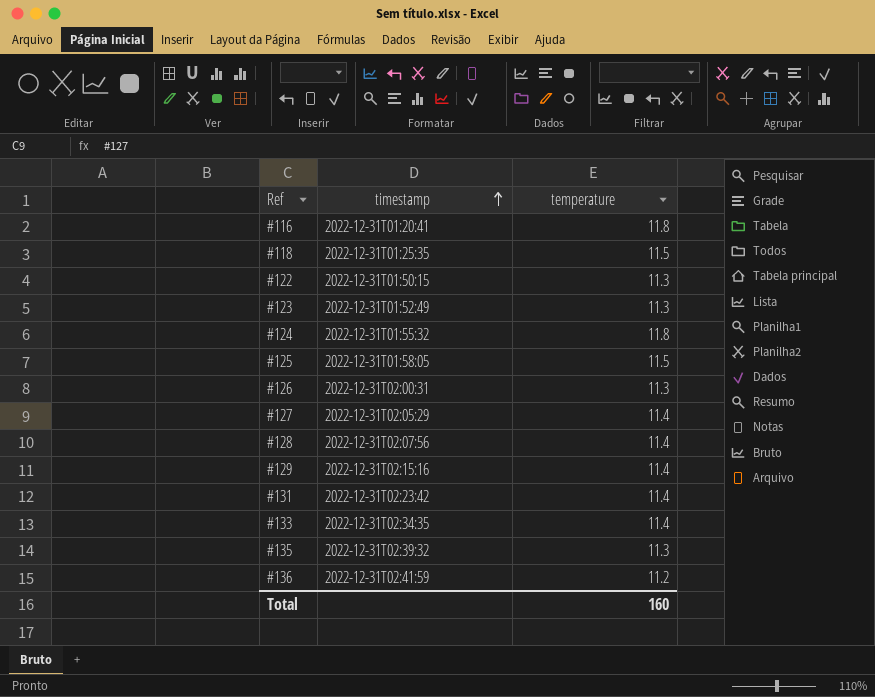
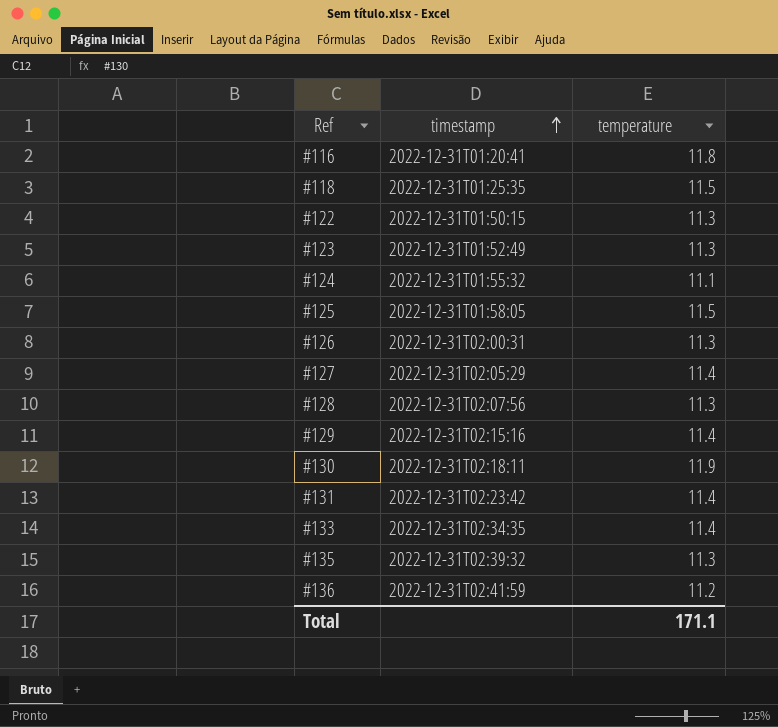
#124 | temperature: 11.8 -> 11.1
#128 | temperature: 11.4 -> 11.3
row #130: none -> 2022-12-31T02:18:11 | 11.9
Total | temperature: 160 -> 171.1

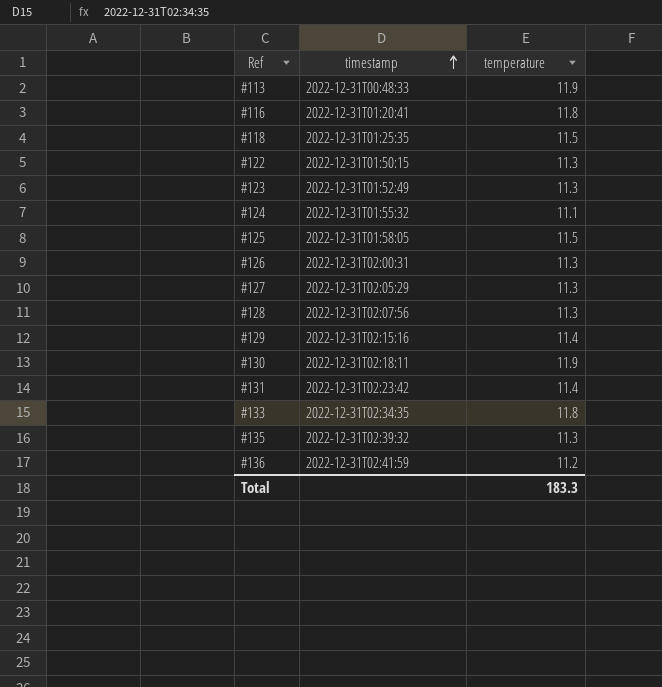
row #113: none -> 2022-12-31T00:48:33 | 11.9
#127 | temperature: 11.4 -> 11.3
#133 | temperature: 11.4 -> 11.8
Total | temperature: 171.1 -> 183.3

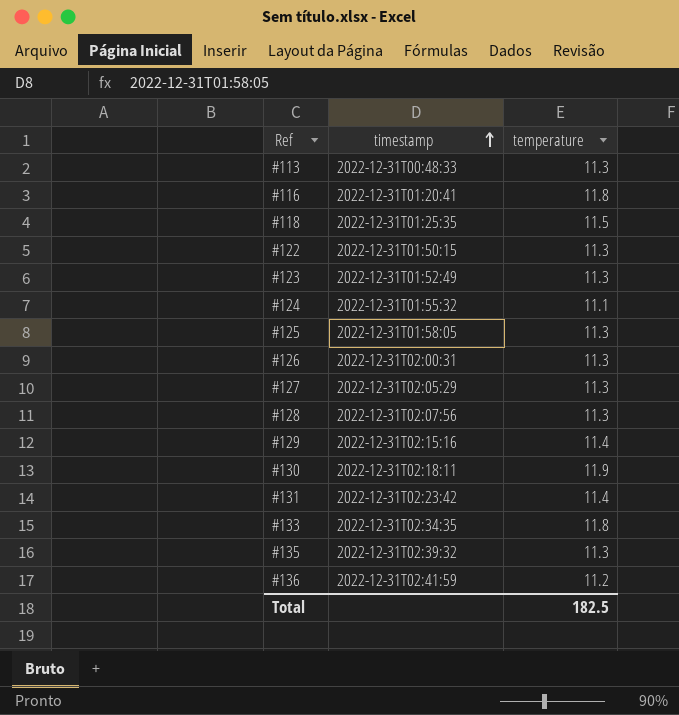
#113 | temperature: 11.9 -> 11.3
#125 | temperature: 11.5 -> 11.3
Total | temperature: 183.3 -> 182.5

